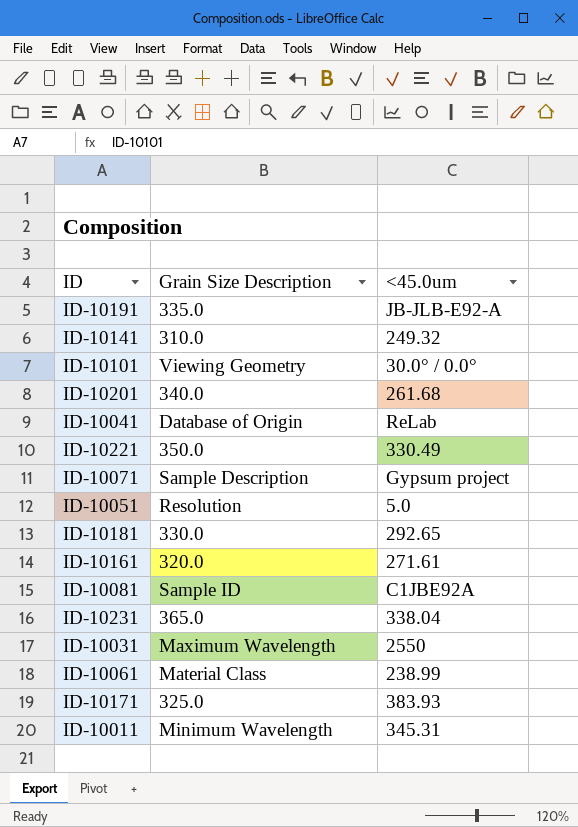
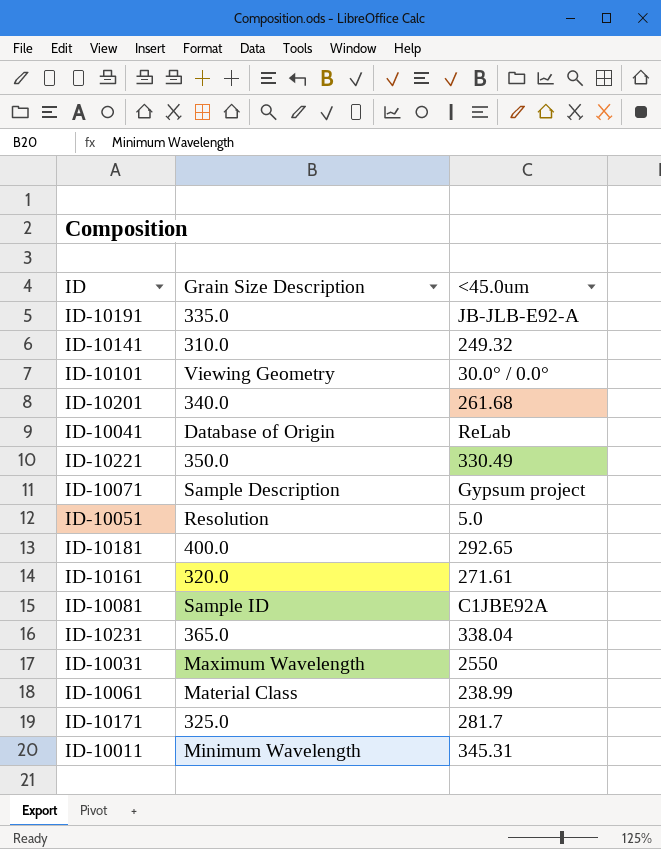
ID-10181 | Grain Size Description: 330.0 -> 400.0
ID-10171 | <45.0um: 383.93 -> 281.7

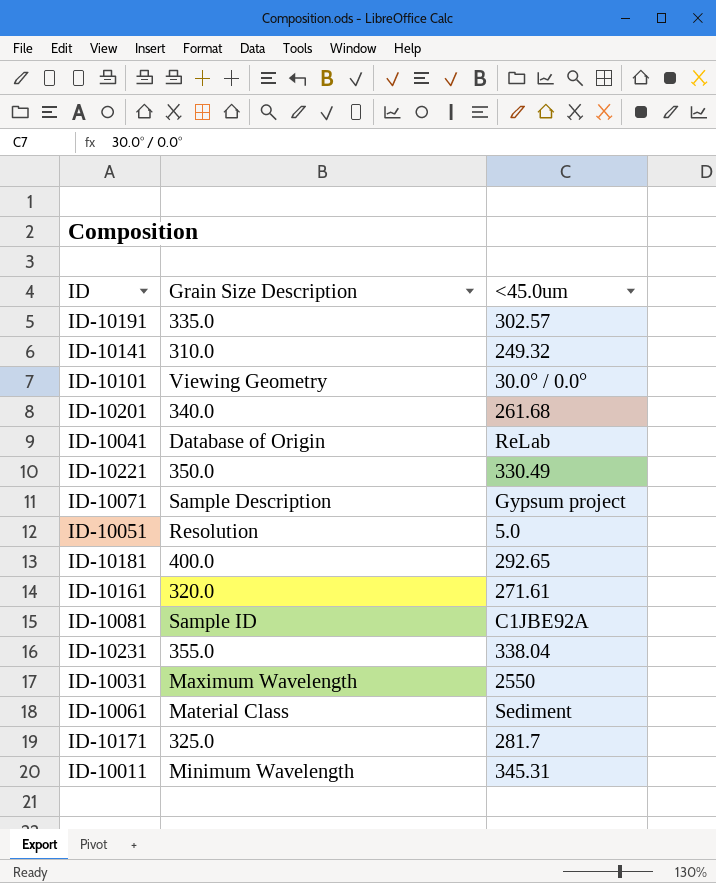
ID-10191 | <45.0um: JB-JLB-E92-A -> 302.57
ID-10231 | Grain Size Description: 365.0 -> 355.0
ID-10061 | <45.0um: 238.99 -> Sediment

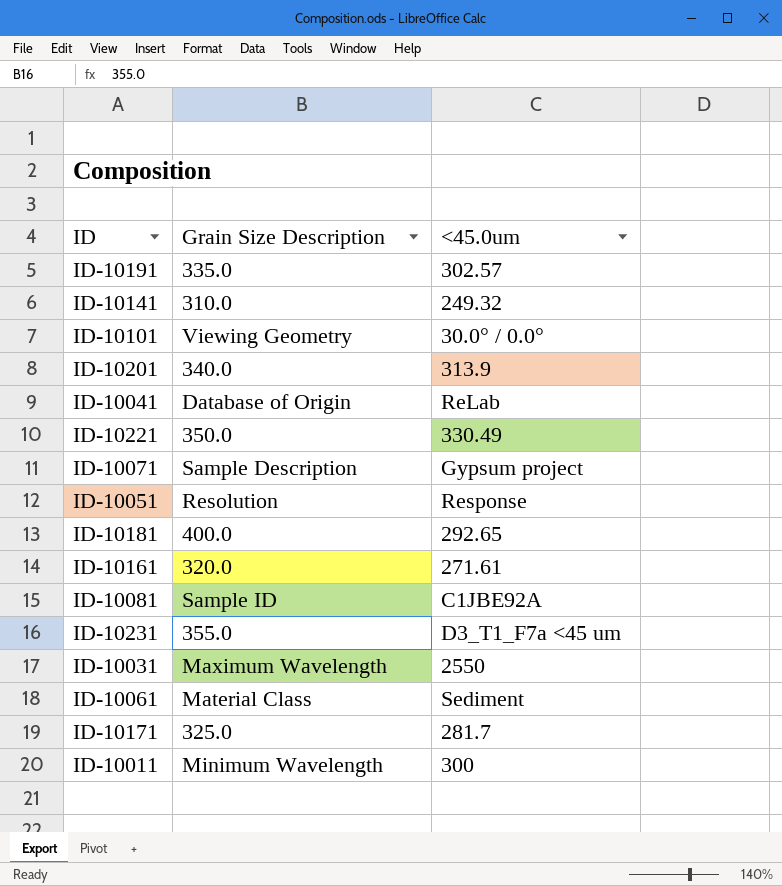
ID-10201 | <45.0um: 261.68 -> 313.9
ID-10051 | <45.0um: 5.0 -> Response
ID-10231 | <45.0um: 338.04 -> D3_T1_F7a <45 um
ID-10011 | <45.0um: 345.31 -> 300

